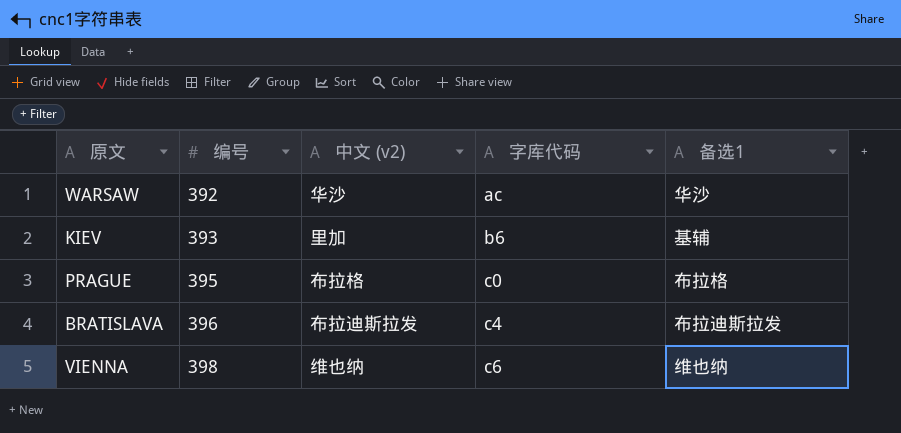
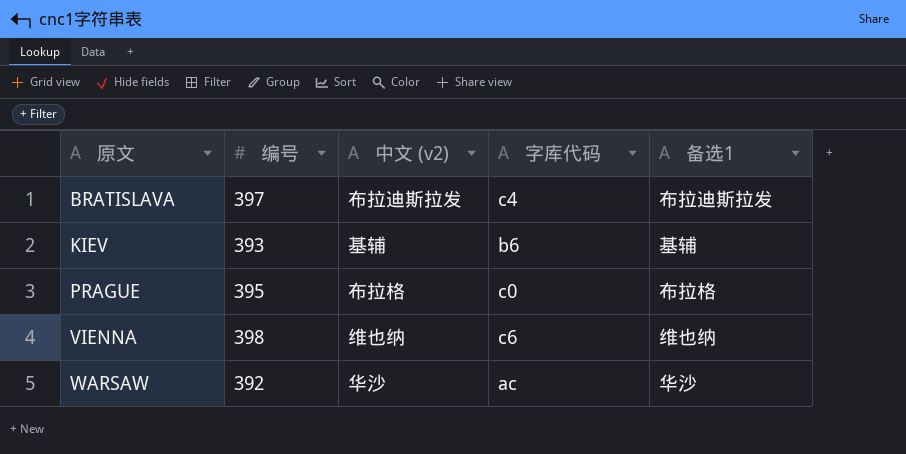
row order: 编号 ascending -> 原文 ascending
BRATISLAVA | 编号: 396 -> 397
KIEV | 中文 (v2): 里加 -> 基辅

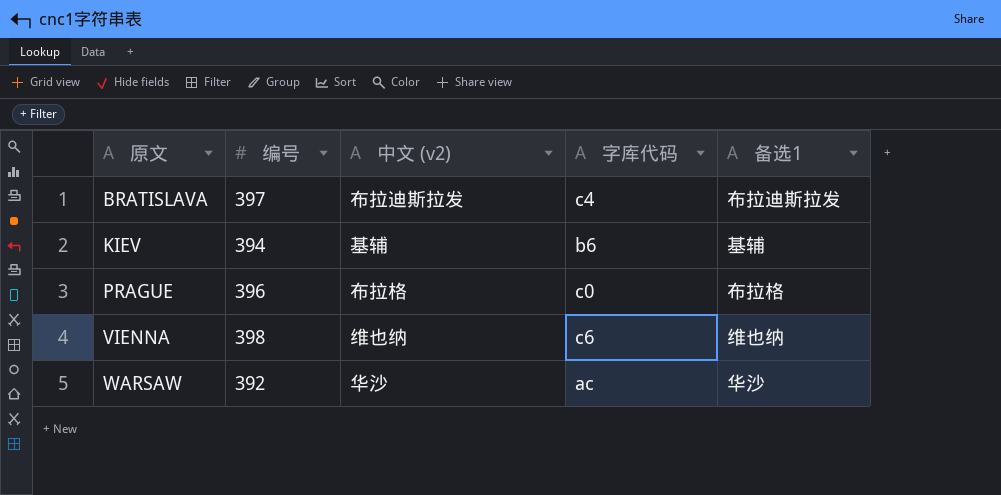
KIEV | 编号: 393 -> 394
PRAGUE | 编号: 395 -> 396

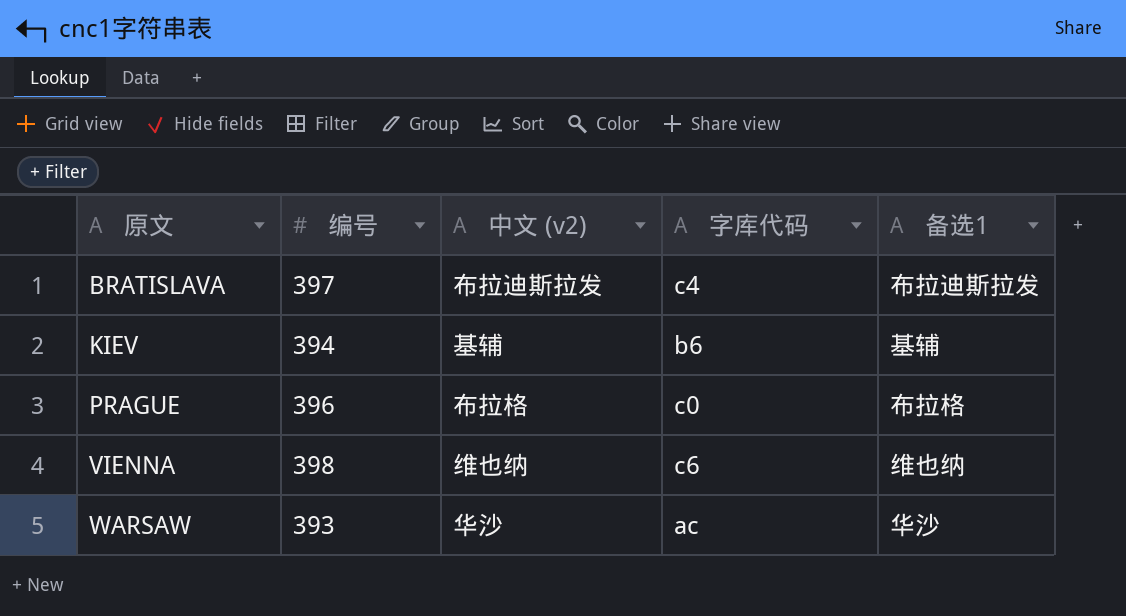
WARSAW | 编号: 392 -> 393

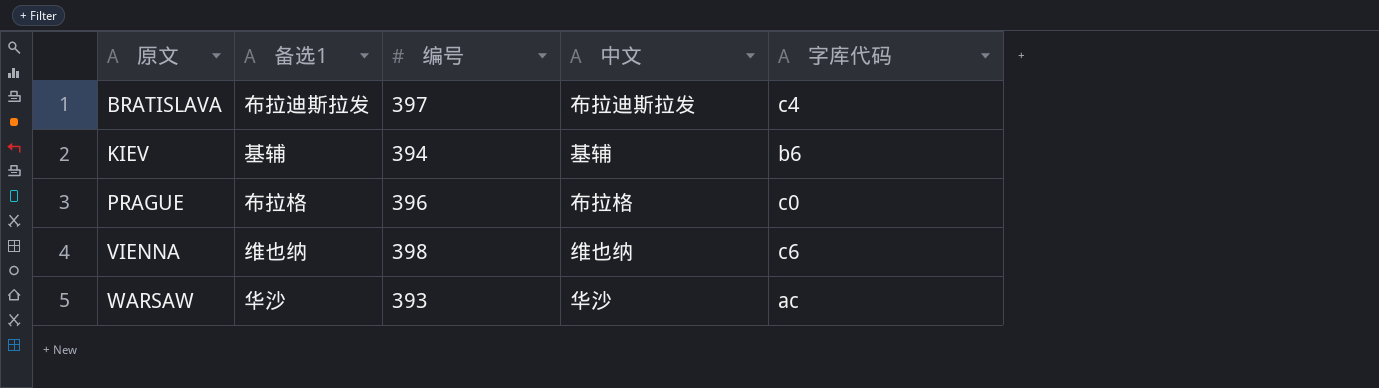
column 备选1 | position: 5 -> 2
column name: 中文 (v2) -> 中文

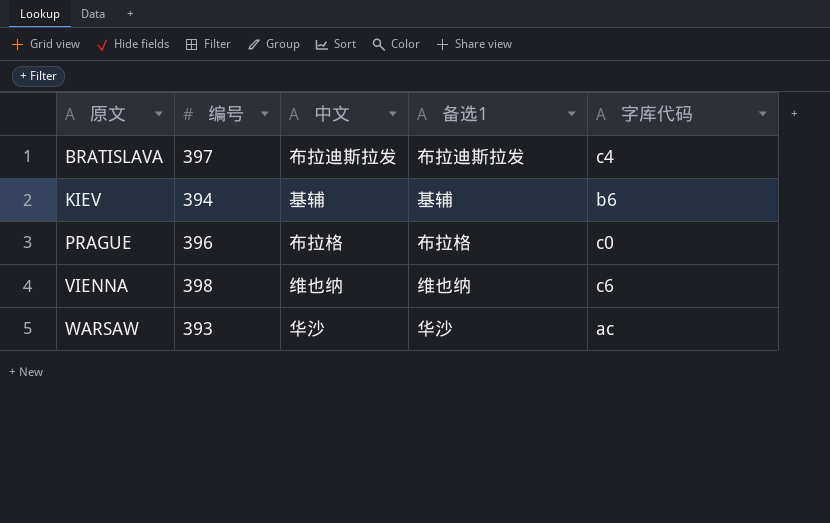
column 备选1 | position: 2 -> 4

